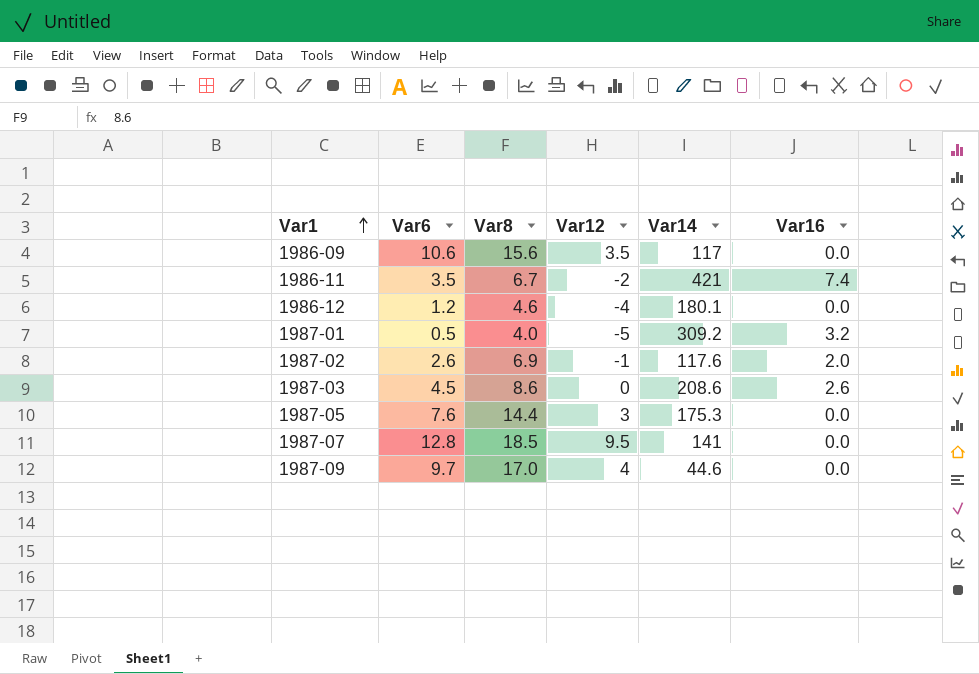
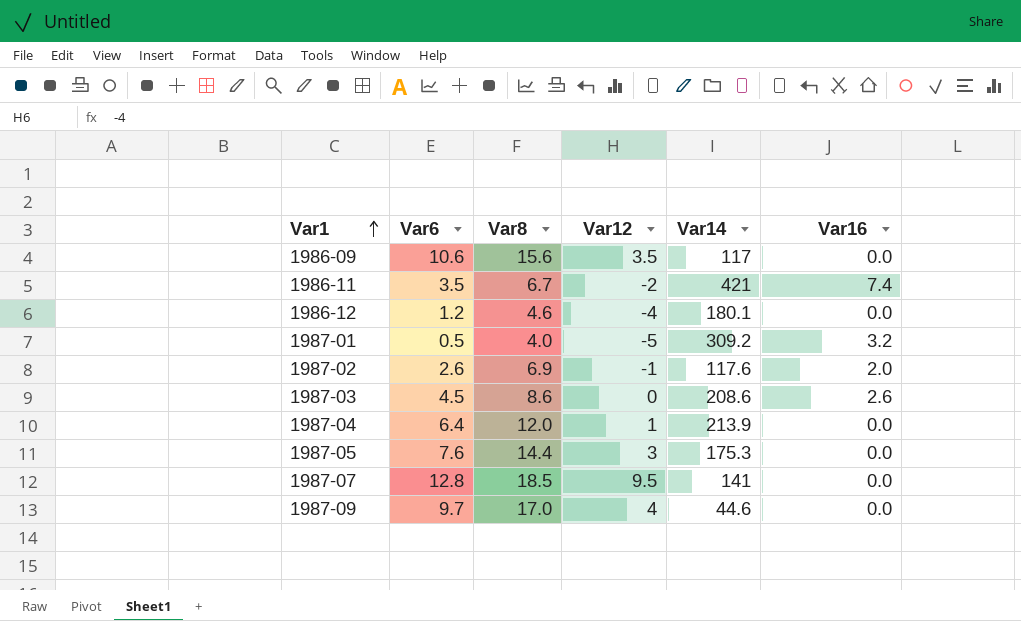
row 1987-04: none -> 6.4 | 12.0 | 1 | 213.9 | 0.0

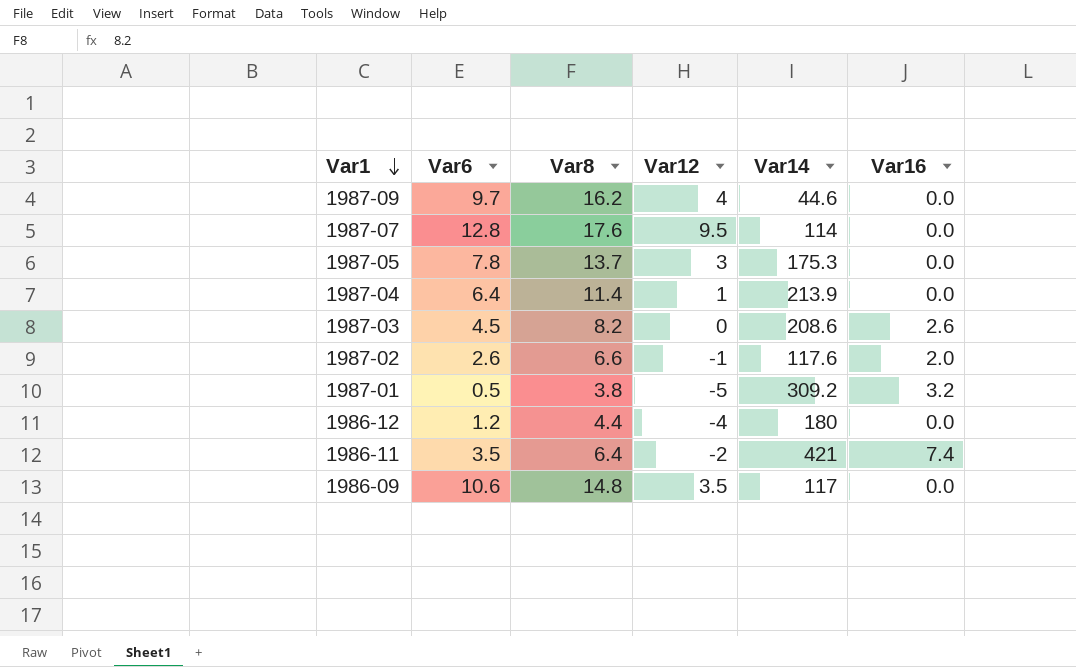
row order: Var1 ascending -> Var1 descending
1987-09 | Var8: 17.0 -> 16.2
1987-07 | Var8: 18.5 -> 17.6
1987-07 | Var14: 141 -> 114
1987-05 | Var6: 7.6 -> 7.8
1987-05 | Var8: 14.4 -> 13.7
1987-04 | Var8: 12.0 -> 11.4
1987-03 | Var8: 8.6 -> 8.2
1987-02 | Var8: 6.9 -> 6.6
1987-01 | Var8: 4.0 -> 3.8
1986-12 | Var8: 4.6 -> 4.4
1986-12 | Var14: 180.1 -> 180
1986-11 | Var8: 6.7 -> 6.4
1986-09 | Var8: 15.6 -> 14.8

